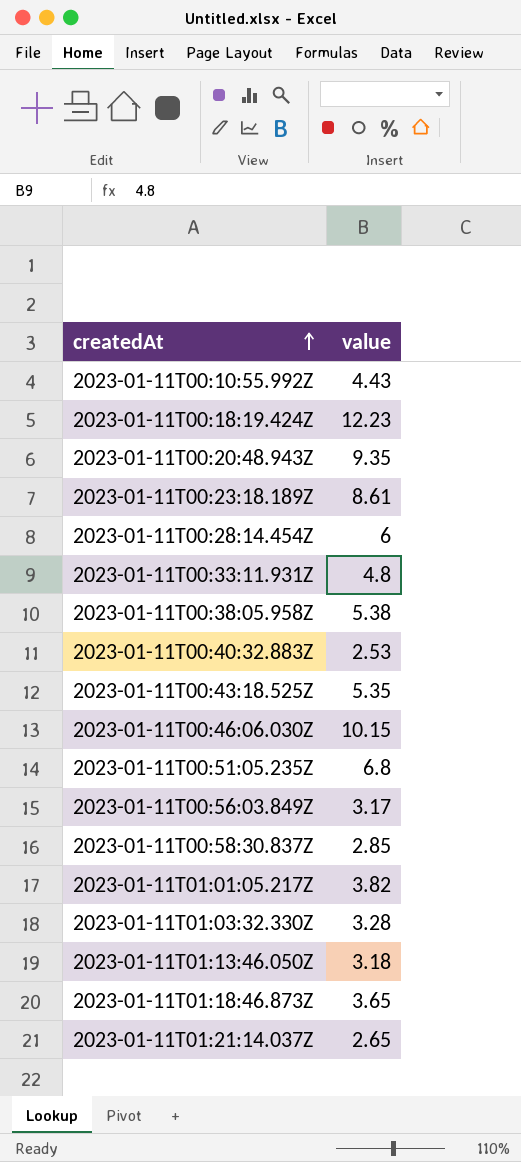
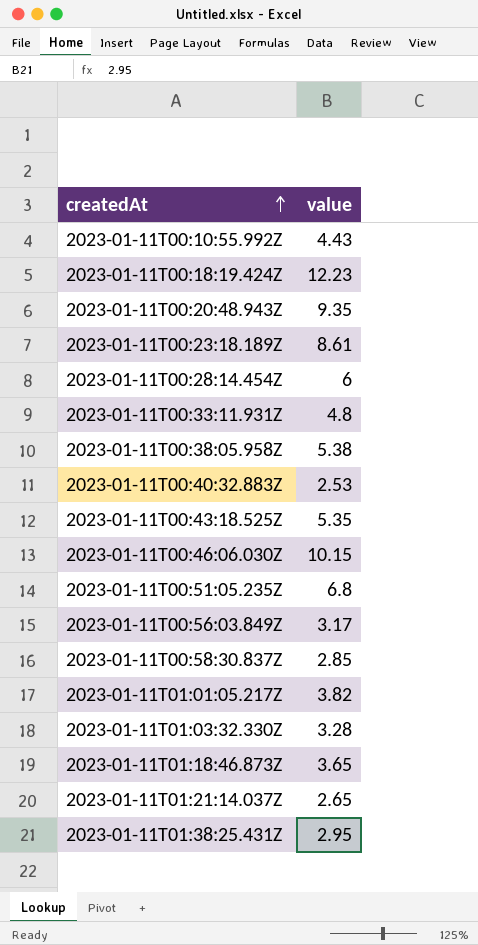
row 2023-01-11T01:13:46.050Z: 3.18 -> none
row 2023-01-11T01:38:25.431Z: none -> 2.95

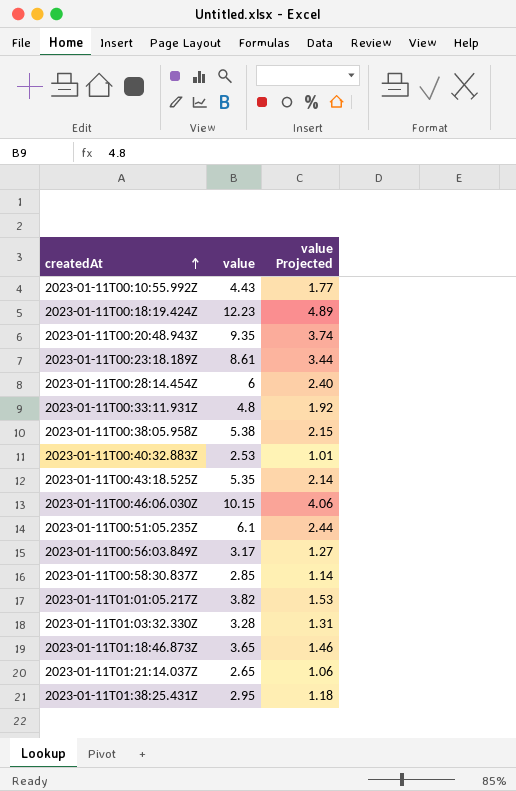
column value Projected | formula: none -> [value] * 0.4
2023-01-11T00:51:05.235Z | value: 6.8 -> 6.1

